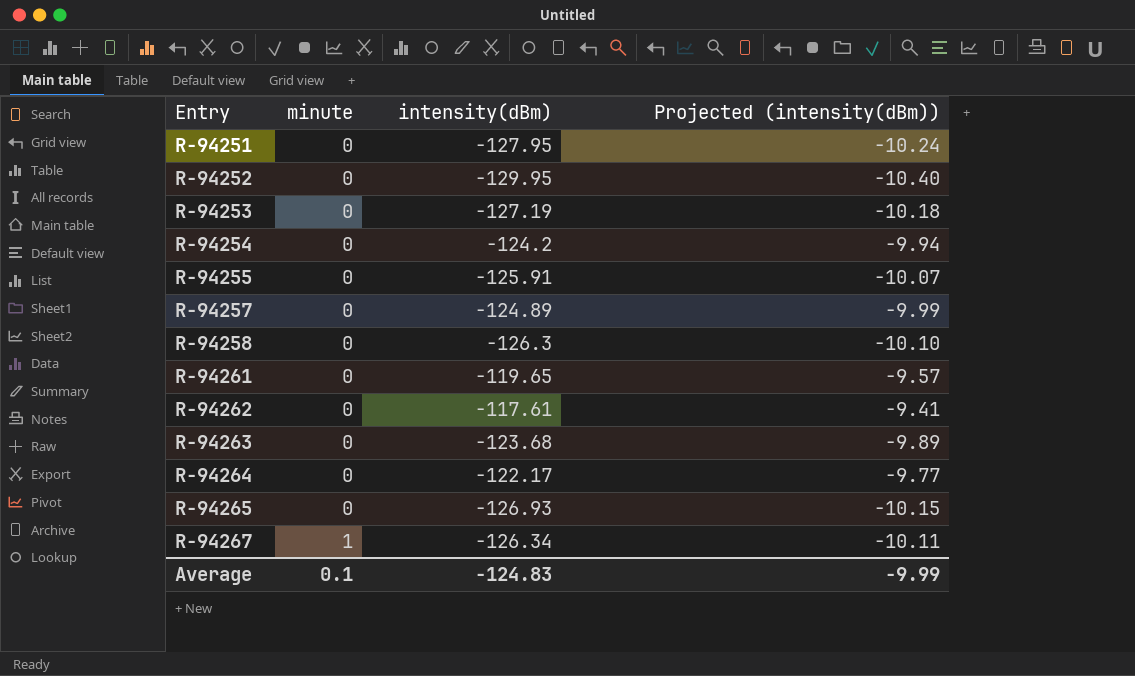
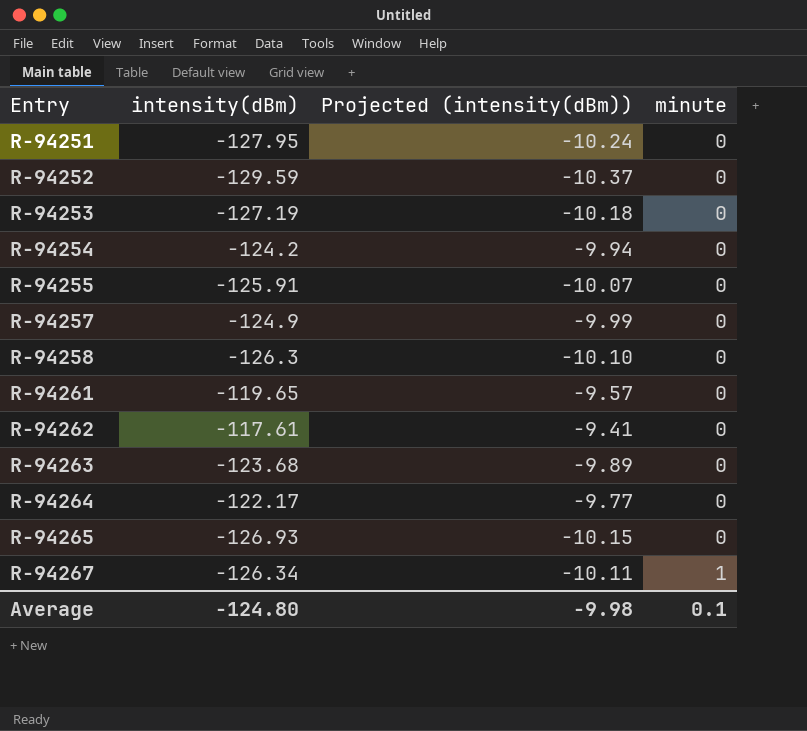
column minute | position: 2 -> 4
R-94252 | intensity(dBm): -129.95 -> -129.59
R-94252 | Projected (intensity(dBm)): -10.40 -> -10.37
R-94257 | intensity(dBm): -124.89 -> -124.9
Average | intensity(dBm): -124.83 -> -124.80
Average | Projected (intensity(dBm)): -9.99 -> -9.98

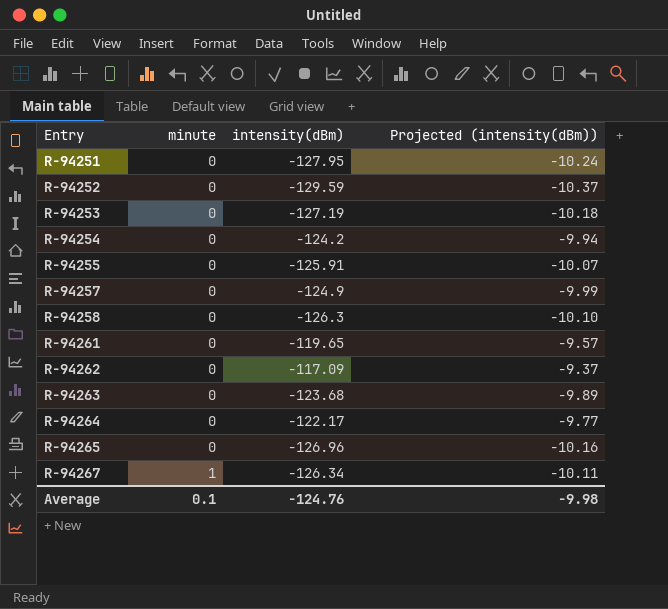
column minute | position: 4 -> 2
R-94262 | intensity(dBm): -117.61 -> -117.09
R-94262 | Projected (intensity(dBm)): -9.41 -> -9.37
R-94265 | intensity(dBm): -126.93 -> -126.96
R-94265 | Projected (intensity(dBm)): -10.15 -> -10.16
Average | intensity(dBm): -124.80 -> -124.76

